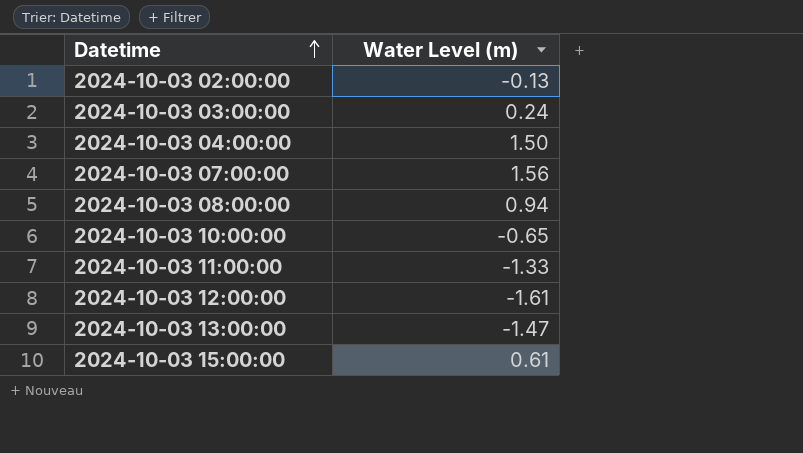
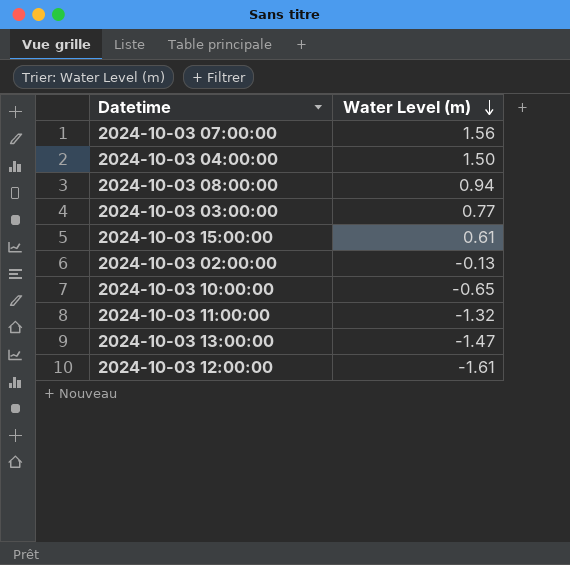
row order: Datetime ascending -> Water Level (m) descending
2024-10-03 03:00:00 | Water Level (m): 0.24 -> 0.77
2024-10-03 11:00:00 | Water Level (m): -1.33 -> -1.32

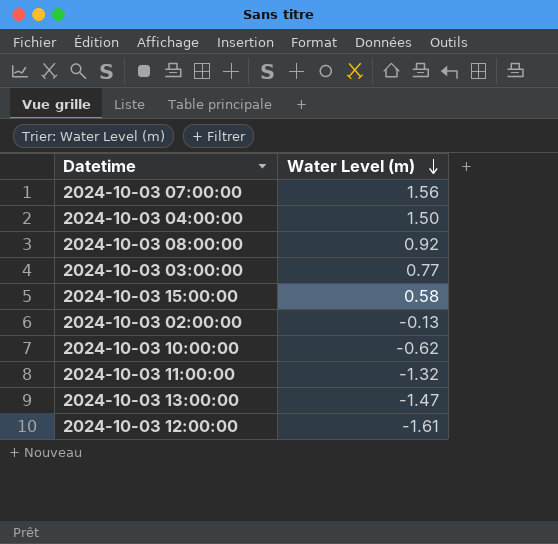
2024-10-03 08:00:00 | Water Level (m): 0.94 -> 0.92
2024-10-03 15:00:00 | Water Level (m): 0.61 -> 0.58
2024-10-03 10:00:00 | Water Level (m): -0.65 -> -0.62

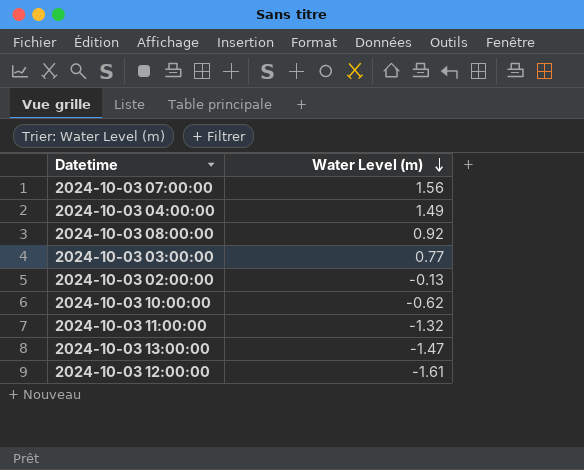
row 2024-10-03 15:00:00: 0.58 -> none
2024-10-03 04:00:00 | Water Level (m): 1.50 -> 1.49

